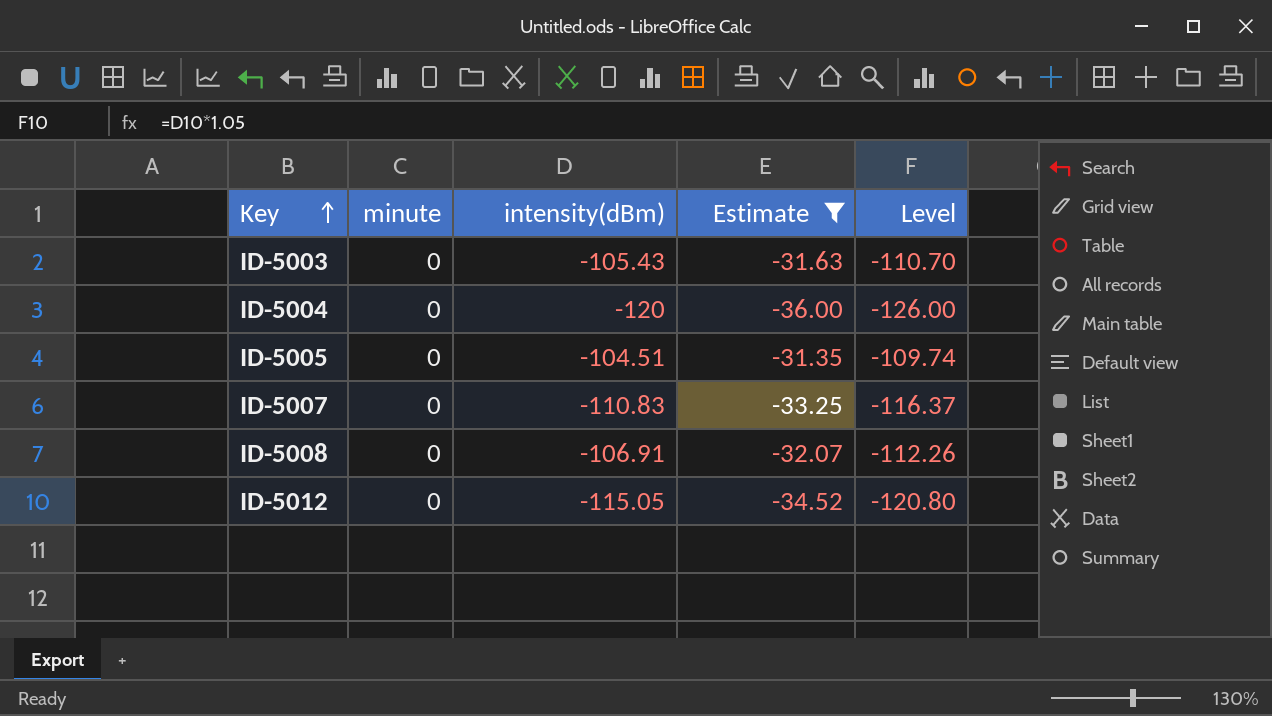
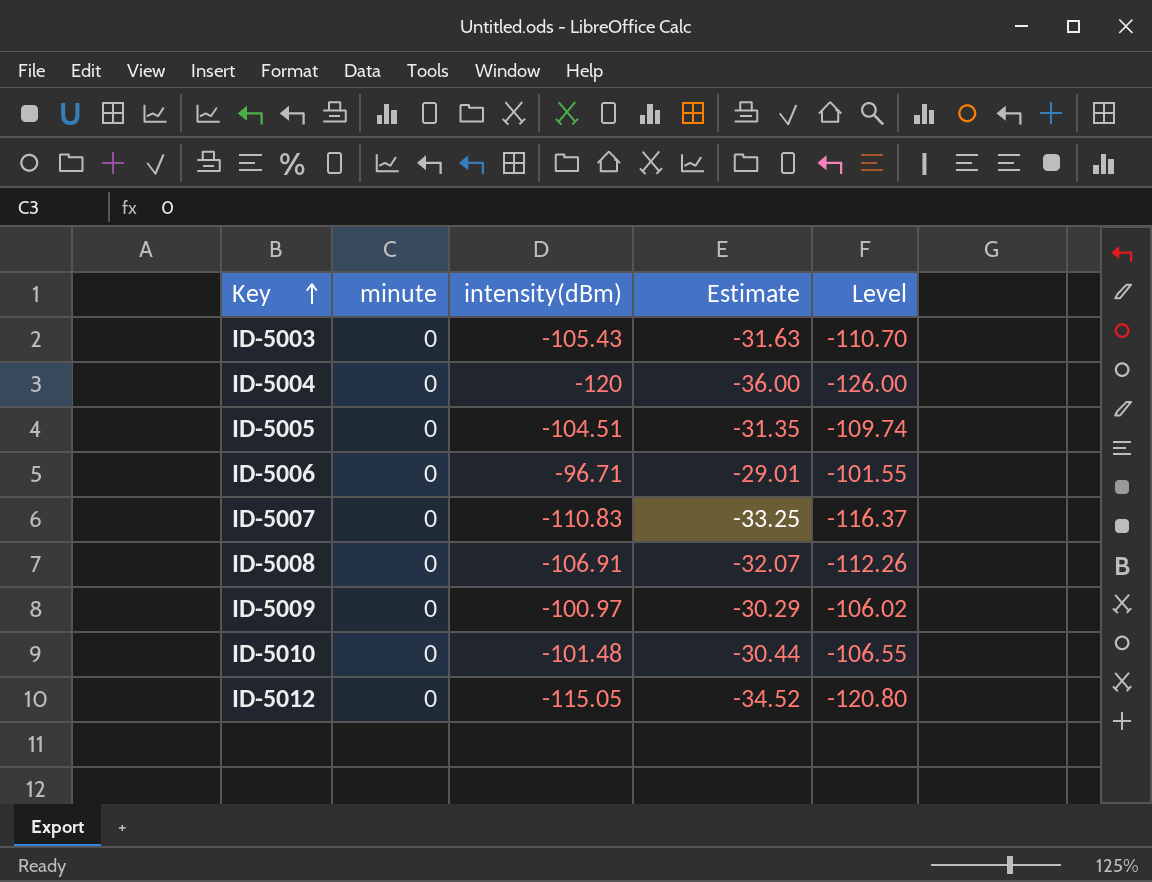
filter: Estimate <= -31.35 -> none

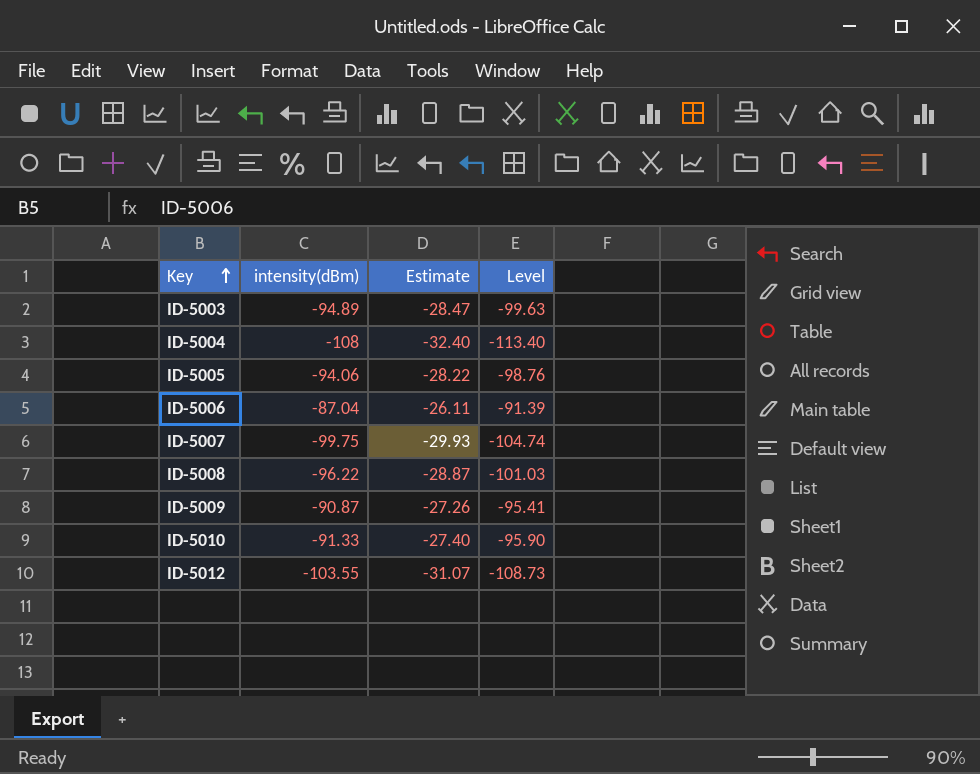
column minute | position: 2 -> none
ID-5003 | intensity(dBm): -105.43 -> -94.89
ID-5003 | Estimate: -31.63 -> -28.47
ID-5003 | Level: -110.70 -> -99.63
ID-5004 | intensity(dBm): -120 -> -108
ID-5004 | Estimate: -36.00 -> -32.40
ID-5004 | Level: -126.00 -> -113.40
ID-5005 | intensity(dBm): -104.51 -> -94.06
ID-5005 | Estimate: -31.35 -> -28.22
ID-5005 | Level: -109.74 -> -98.76
ID-5006 | intensity(dBm): -96.71 -> -87.04
ID-5006 | Estimate: -29.01 -> -26.11
ID-5006 | Level: -101.55 -> -91.39
ID-5007 | intensity(dBm): -110.83 -> -99.75
ID-5007 | Estimate: -33.25 -> -29.93
ID-5007 | Level: -116.37 -> -104.74
ID-5008 | intensity(dBm): -106.91 -> -96.22
ID-5008 | Estimate: -32.07 -> -28.87
ID-5008 | Level: -112.26 -> -101.03
ID-5009 | intensity(dBm): -100.97 -> -90.87
ID-5009 | Estimate: -30.29 -> -27.26
ID-5009 | Level: -106.02 -> -95.41
ID-5010 | intensity(dBm): -101.48 -> -91.33
ID-5010 | Estimate: -30.44 -> -27.40
ID-5010 | Level: -106.55 -> -95.90
ID-5012 | intensity(dBm): -115.05 -> -103.55
ID-5012 | Estimate: -34.52 -> -31.07
ID-5012 | Level: -120.80 -> -108.73

